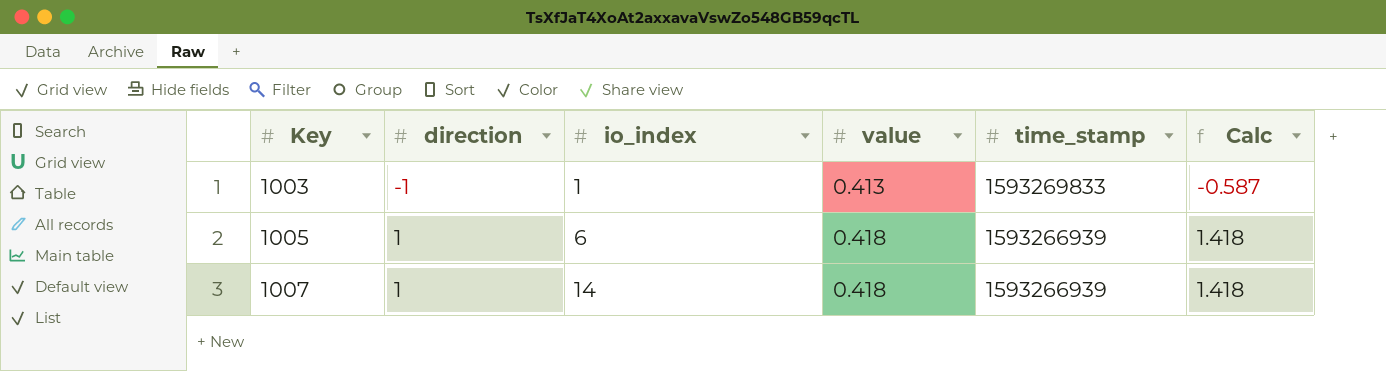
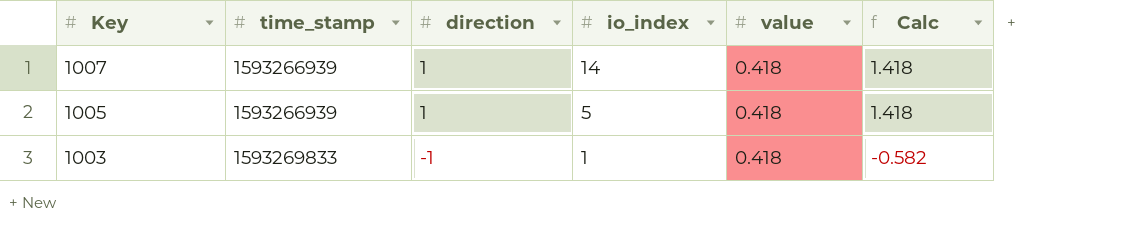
row order: Key ascending -> Key descending
column time_stamp | position: 5 -> 2
1005 | io_index: 6 -> 5
1003 | value: 0.413 -> 0.418
1003 | Calc: -0.587 -> -0.582

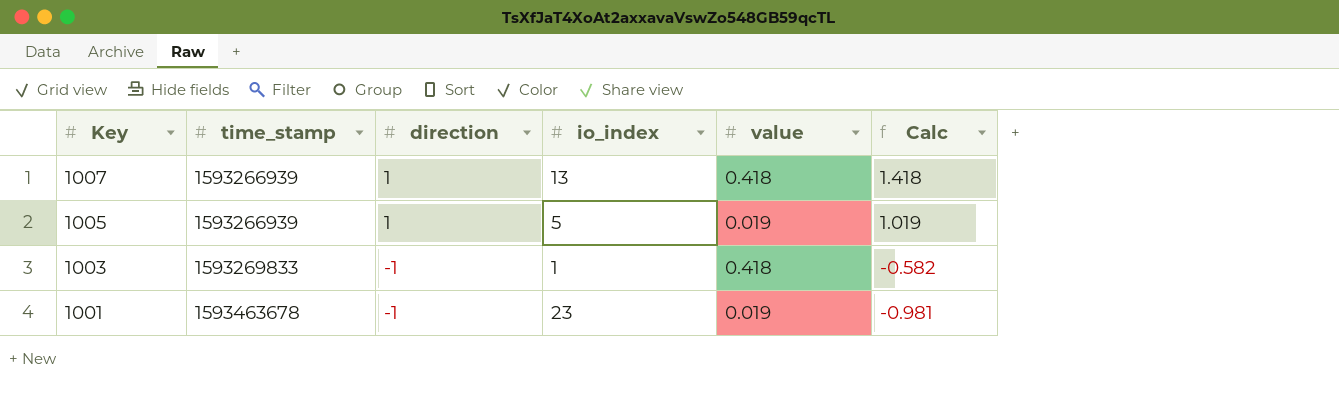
1007 | io_index: 14 -> 13
1005 | value: 0.418 -> 0.019
1005 | Calc: 1.418 -> 1.019
row 1001: none -> 1593463678 | -1 | 23 | 0.019 | -0.981

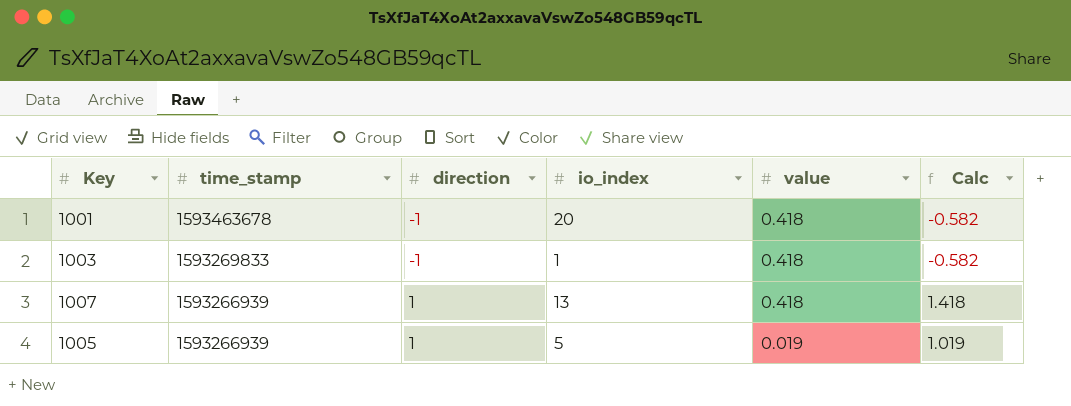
row order: Key descending -> time_stamp descending
1001 | io_index: 23 -> 20
1001 | value: 0.019 -> 0.418
1001 | Calc: -0.981 -> -0.582

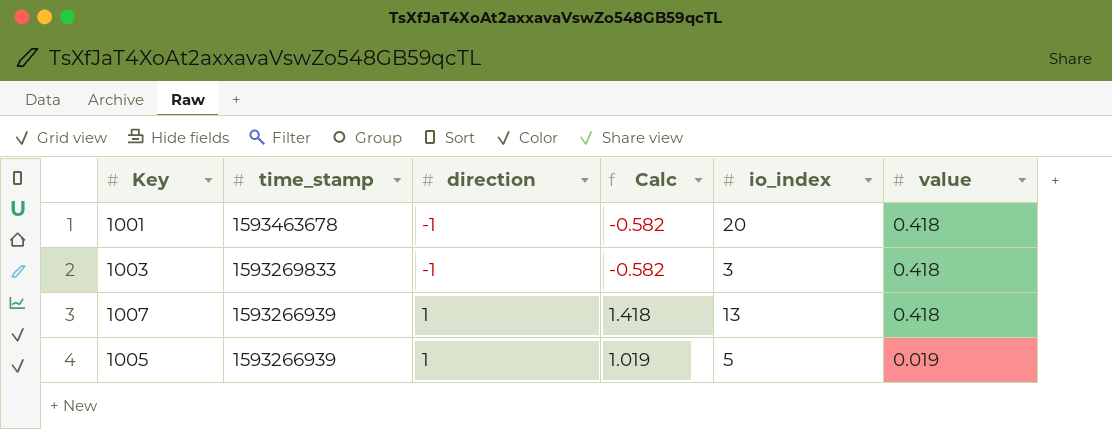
column Calc | position: 6 -> 4
1003 | io_index: 1 -> 3

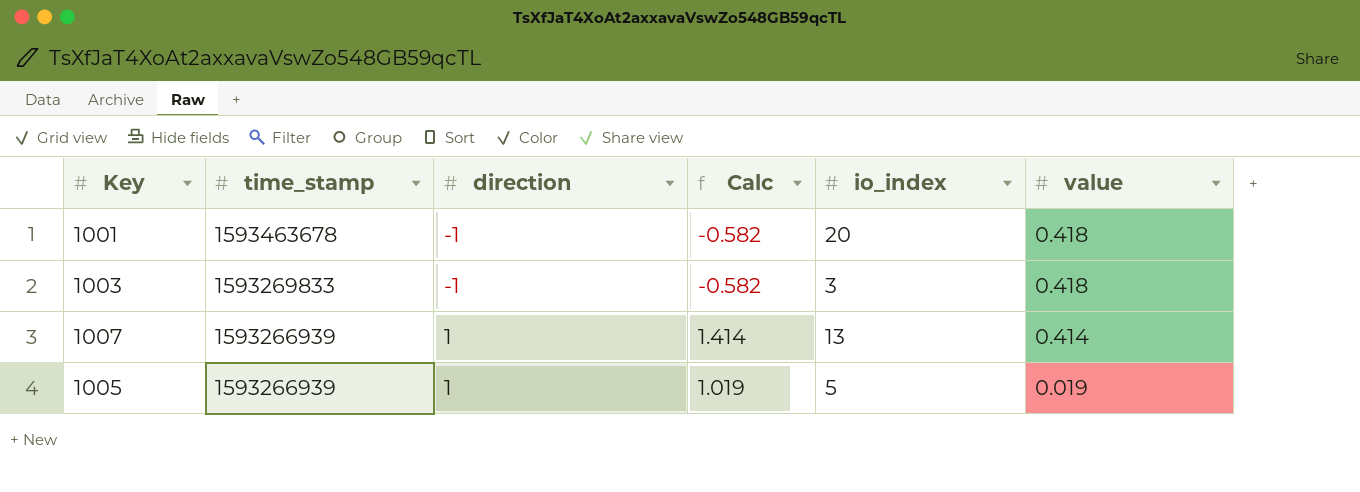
1007 | Calc: 1.418 -> 1.414
1007 | value: 0.418 -> 0.414

